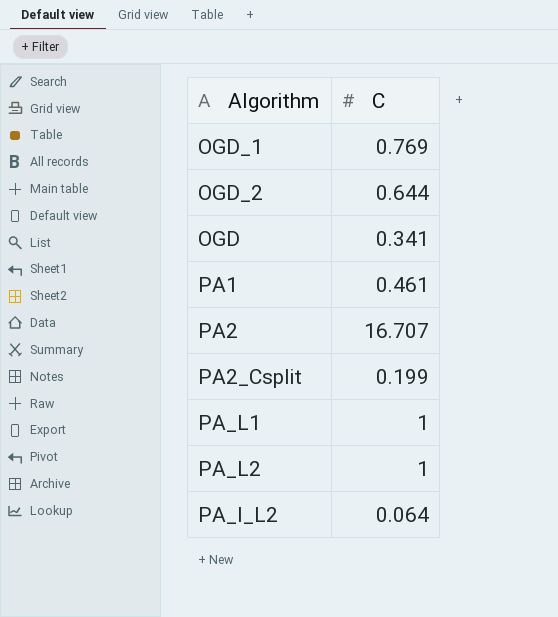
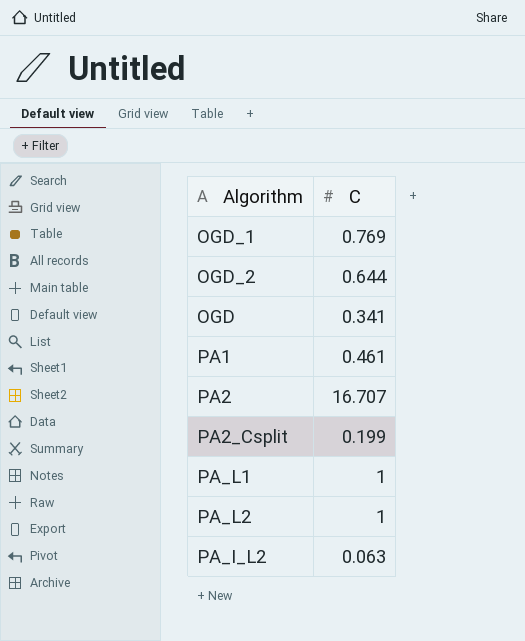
PA_I_L2 | C: 0.064 -> 0.063

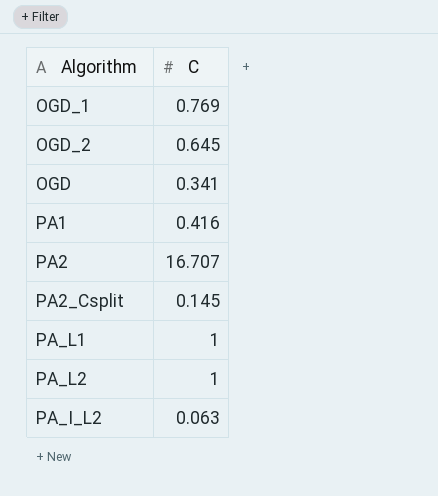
OGD_2 | C: 0.644 -> 0.645
PA1 | C: 0.461 -> 0.416
PA2_Csplit | C: 0.199 -> 0.145

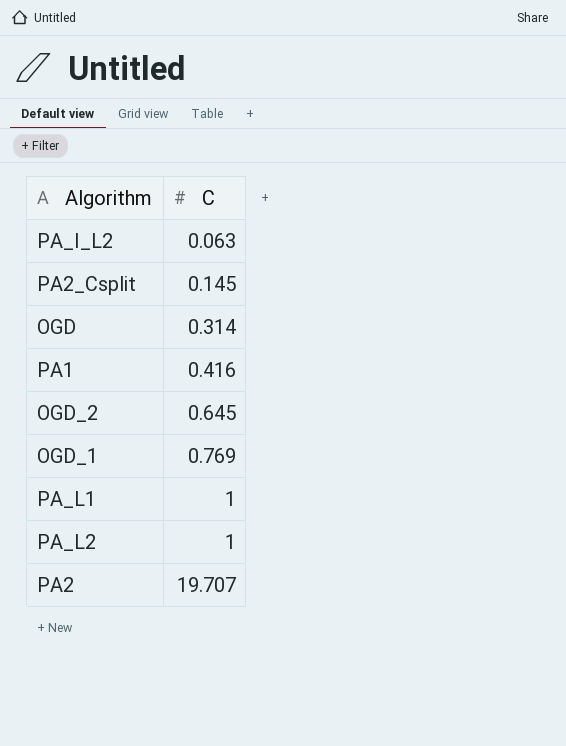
row order: none -> C ascending
OGD | C: 0.341 -> 0.314
PA2 | C: 16.707 -> 19.707

